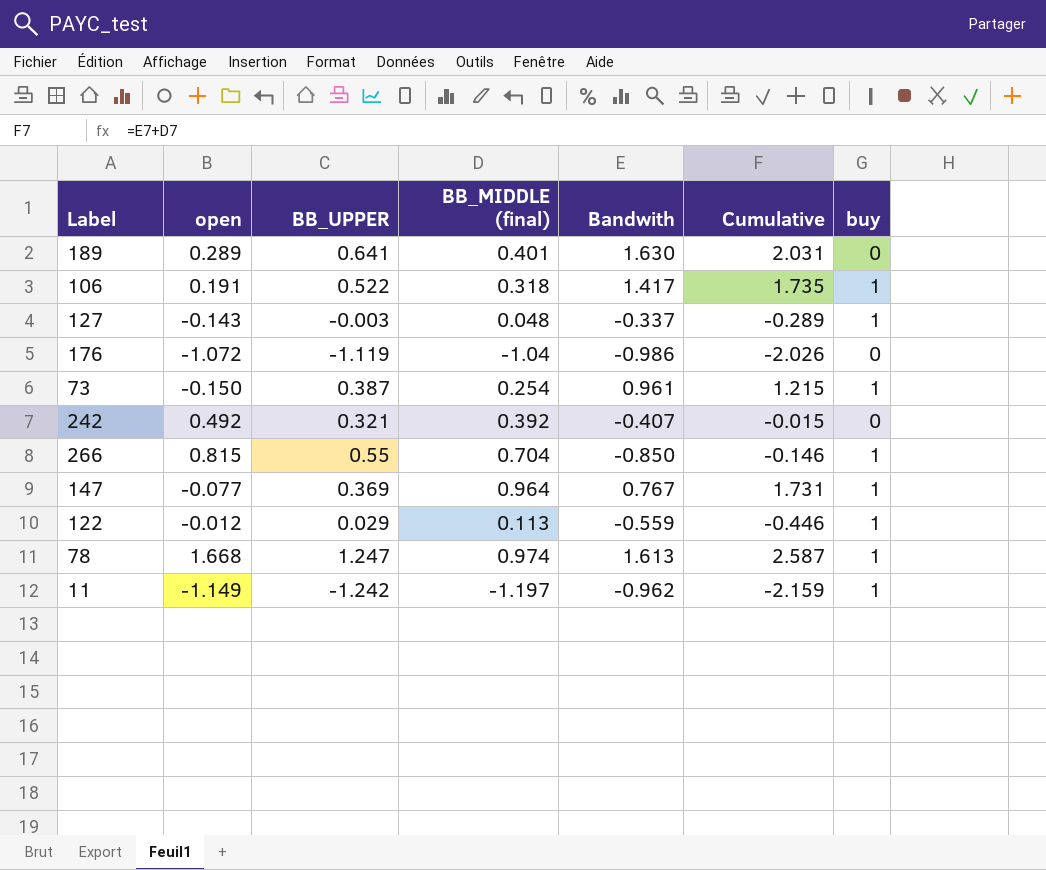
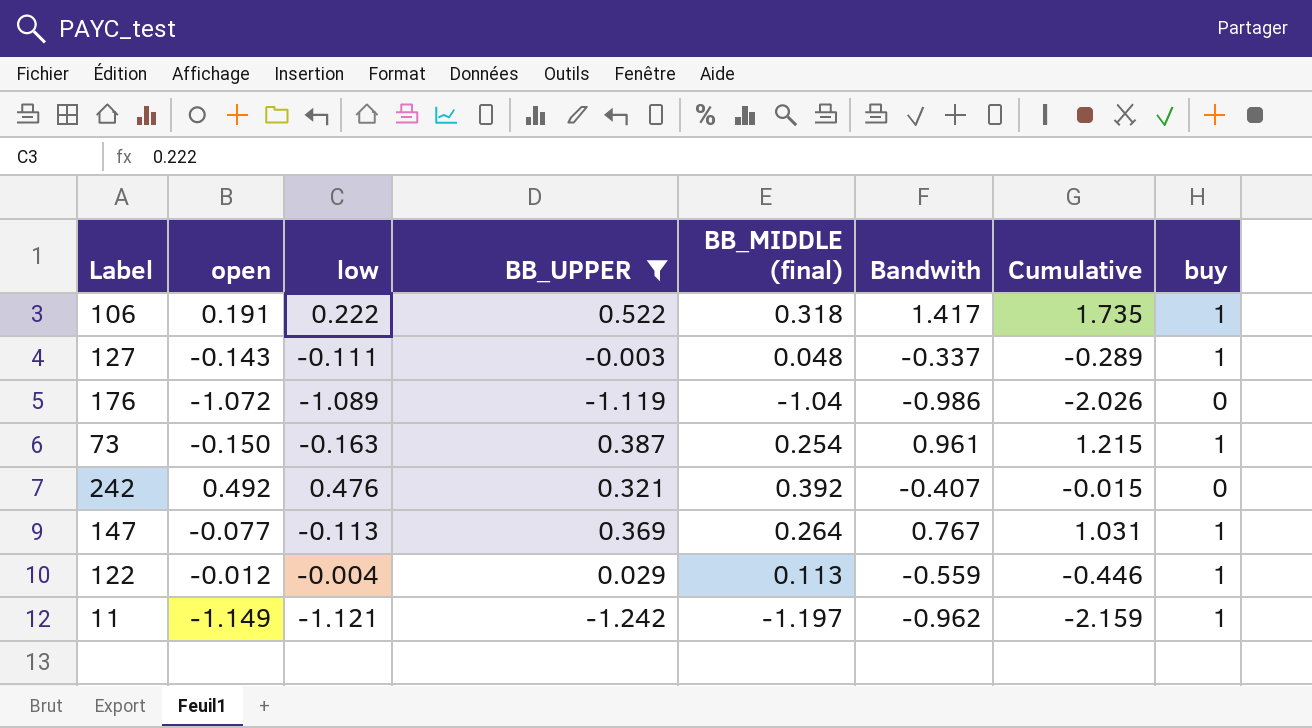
filter: none -> BB_UPPER <= 0.522
column low | position: none -> 3
147 | BB_MIDDLE (final): 0.964 -> 0.264
147 | Cumulative: 1.731 -> 1.031

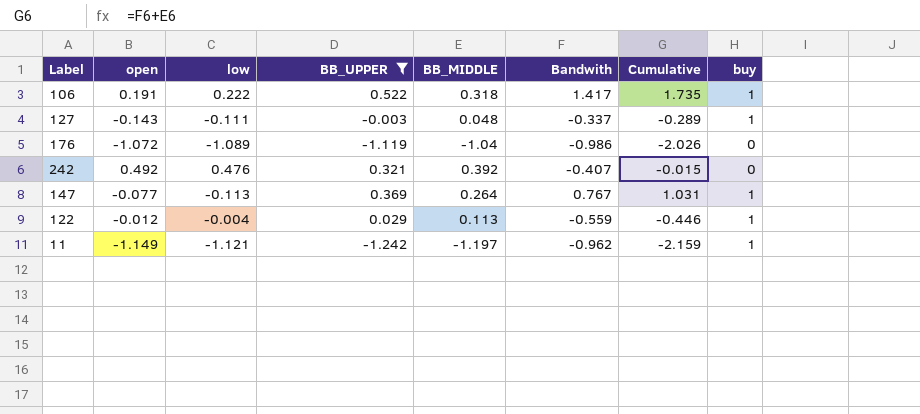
column name: BB_MIDDLE (final) -> BB_MIDDLE
row 73: -0.150 | -0.163 | 0.387 | 0.254 | 0.961 | 1.215 | 1 -> none

